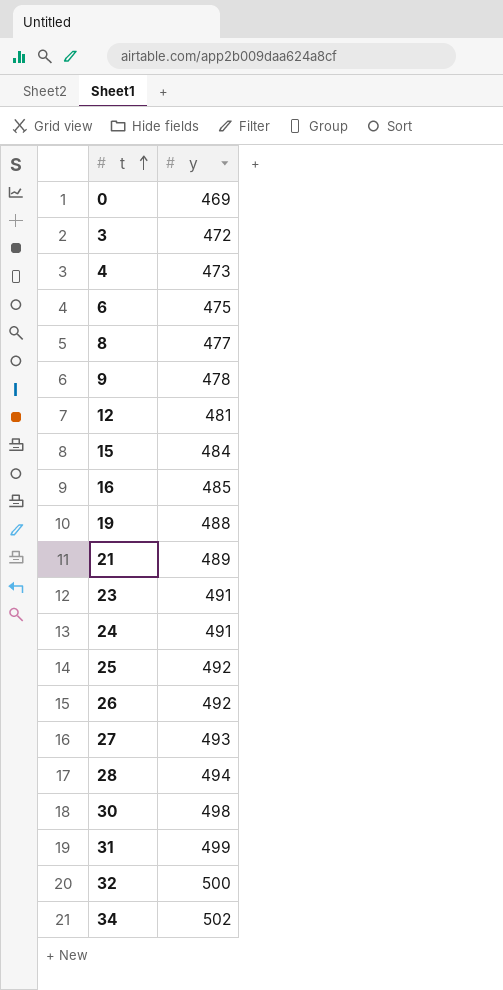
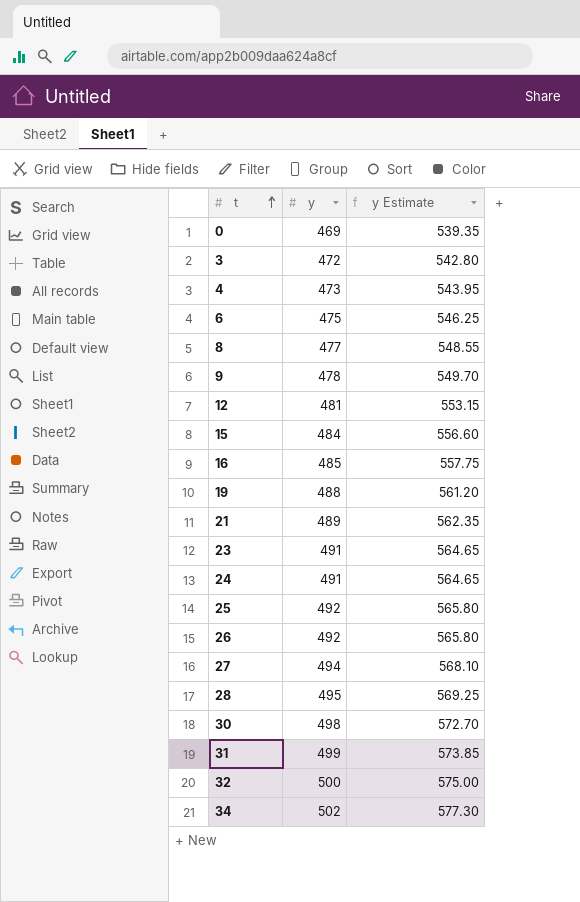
column y Estimate | formula: none -> [y] * 1.15
27 | y: 493 -> 494
28 | y: 494 -> 495

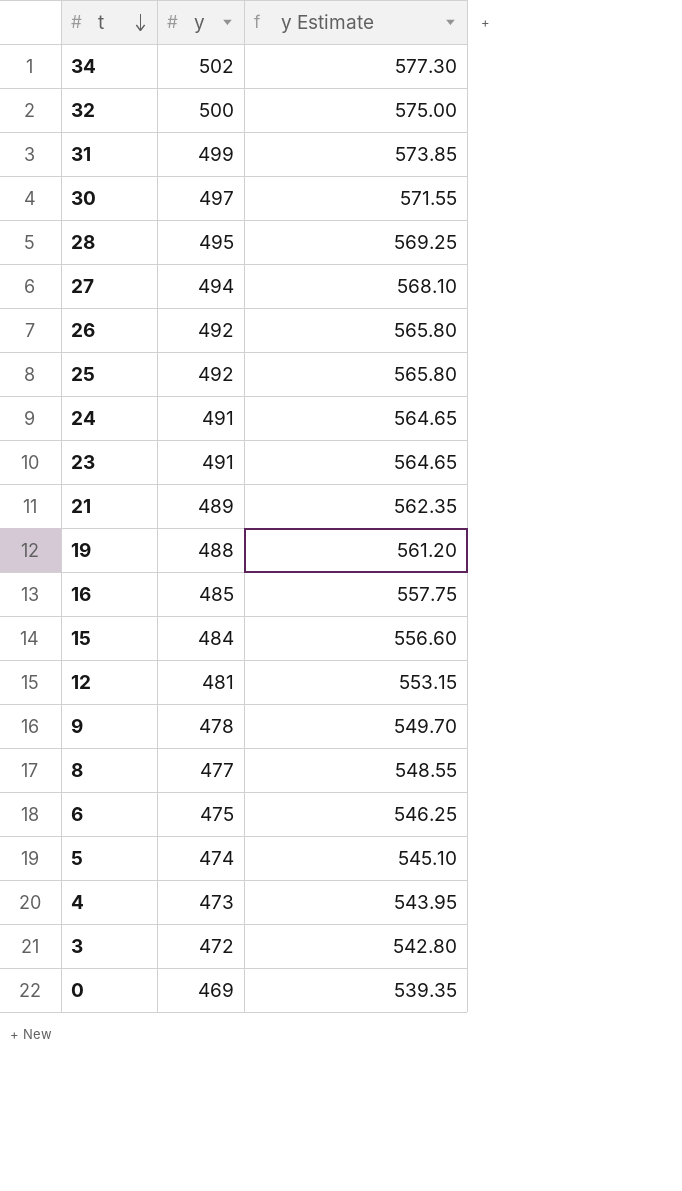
row order: t ascending -> t descending
30 | y: 498 -> 497
30 | y Estimate: 572.70 -> 571.55
row 5: none -> 474 | 545.10

